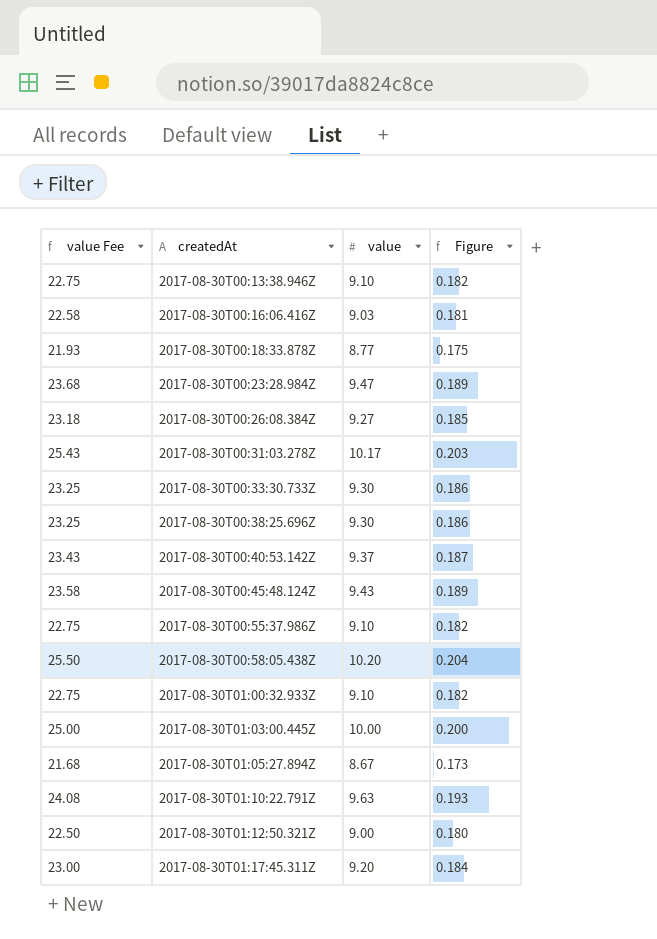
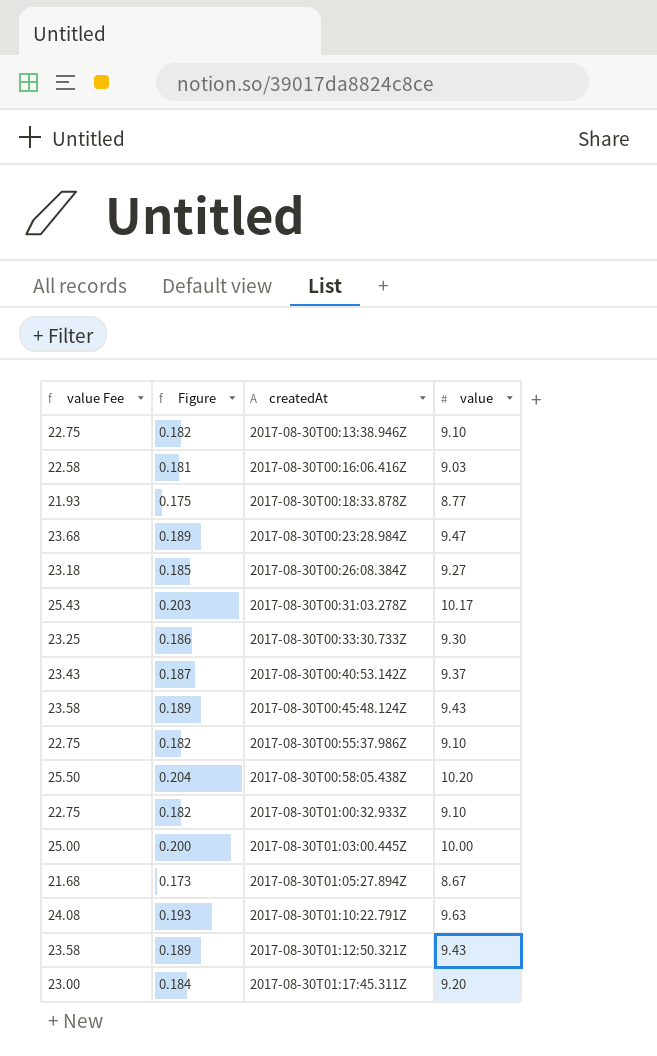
column Figure | position: 4 -> 2
row 2017-08-30T00:38:25.696Z: 23.25 | 9.30 | 0.186 -> none
2017-08-30T01:12:50.321Z | value Fee: 22.50 -> 23.58
2017-08-30T01:12:50.321Z | Figure: 0.180 -> 0.189
2017-08-30T01:12:50.321Z | value: 9.00 -> 9.43

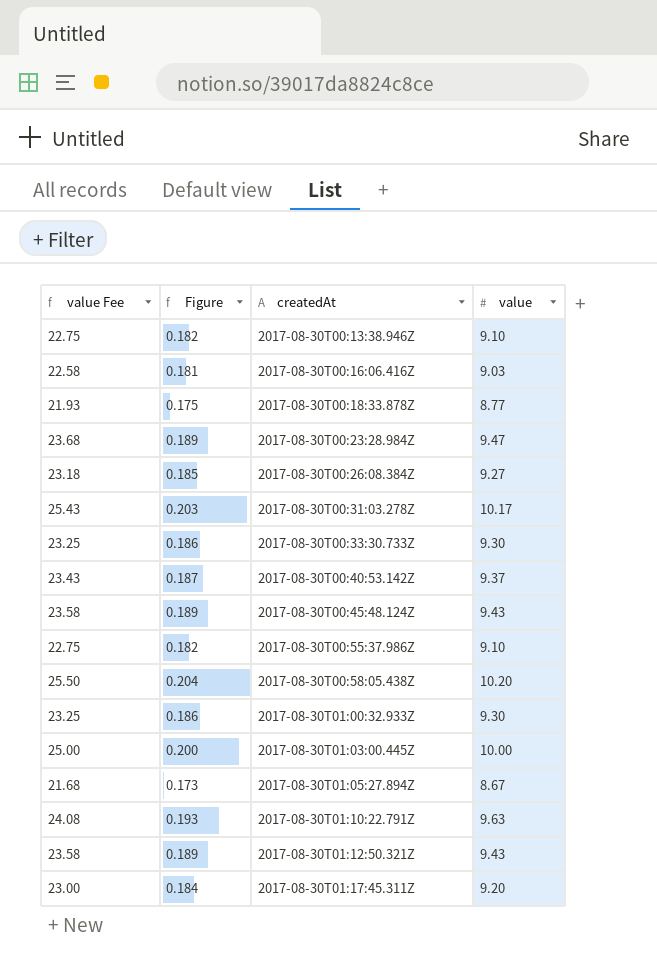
2017-08-30T01:00:32.933Z | value Fee: 22.75 -> 23.25
2017-08-30T01:00:32.933Z | Figure: 0.182 -> 0.186
2017-08-30T01:00:32.933Z | value: 9.10 -> 9.30

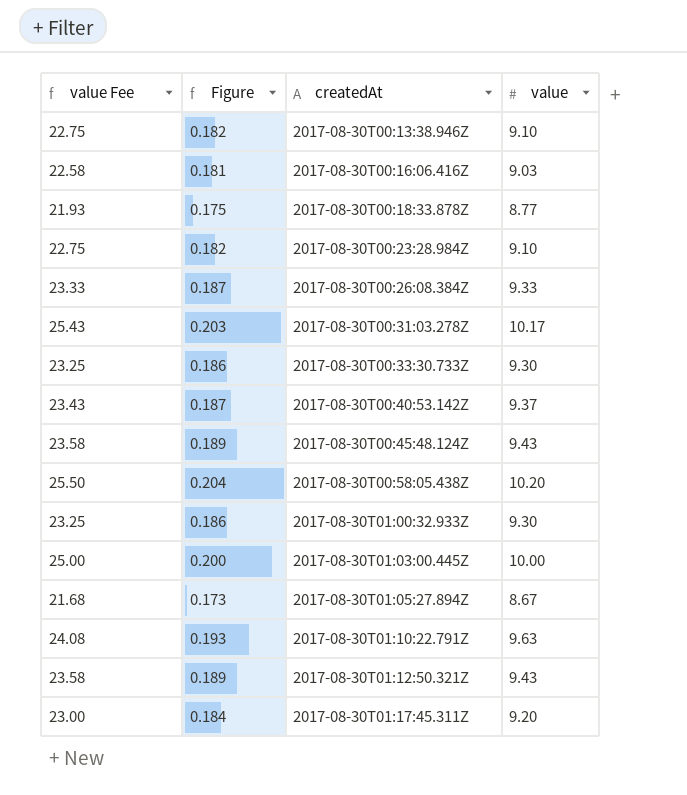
row 2017-08-30T00:55:37.986Z: 22.75 | 0.182 | 9.10 -> none
2017-08-30T00:23:28.984Z | value Fee: 23.68 -> 22.75
2017-08-30T00:23:28.984Z | Figure: 0.189 -> 0.182
2017-08-30T00:23:28.984Z | value: 9.47 -> 9.10
2017-08-30T00:26:08.384Z | value Fee: 23.18 -> 23.33
2017-08-30T00:26:08.384Z | Figure: 0.185 -> 0.187
2017-08-30T00:26:08.384Z | value: 9.27 -> 9.33

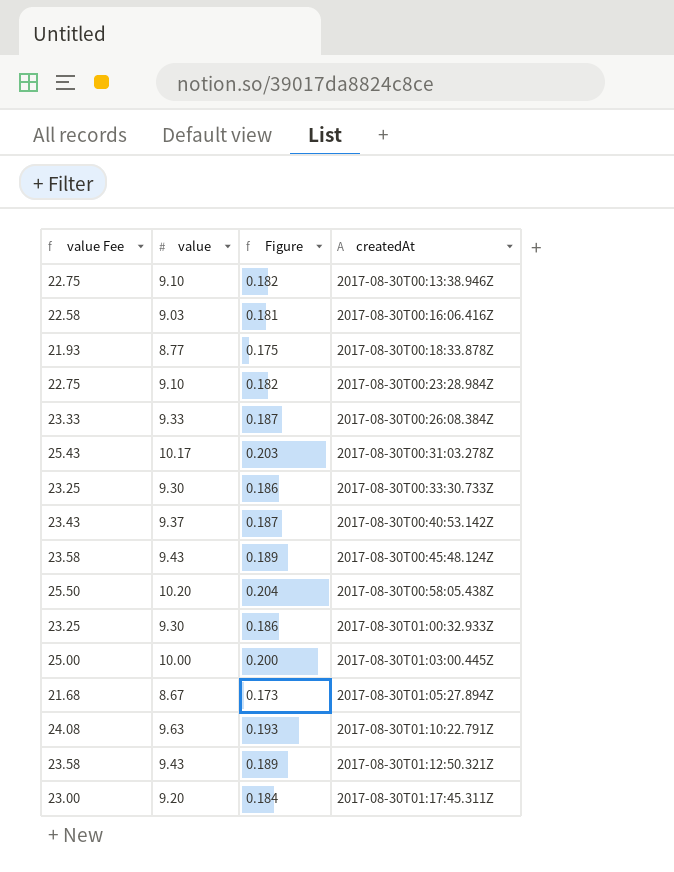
column value | position: 4 -> 2

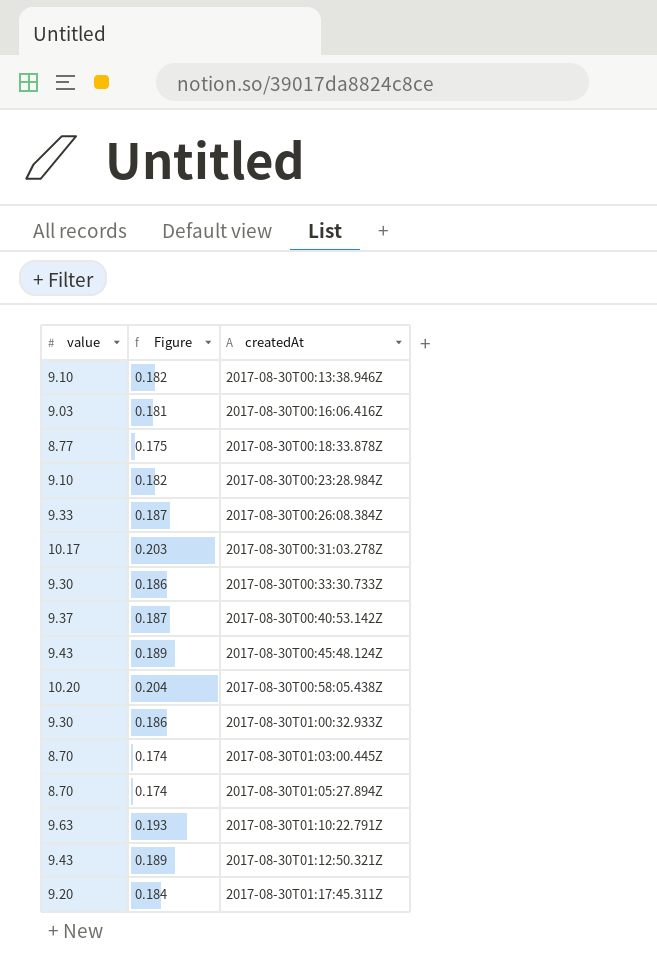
column value Fee | formula: [value] * 2.5 -> none
2017-08-30T01:03:00.445Z | value: 10.00 -> 8.70
2017-08-30T01:03:00.445Z | Figure: 0.200 -> 0.174
2017-08-30T01:05:27.894Z | value: 8.67 -> 8.70
2017-08-30T01:05:27.894Z | Figure: 0.173 -> 0.174

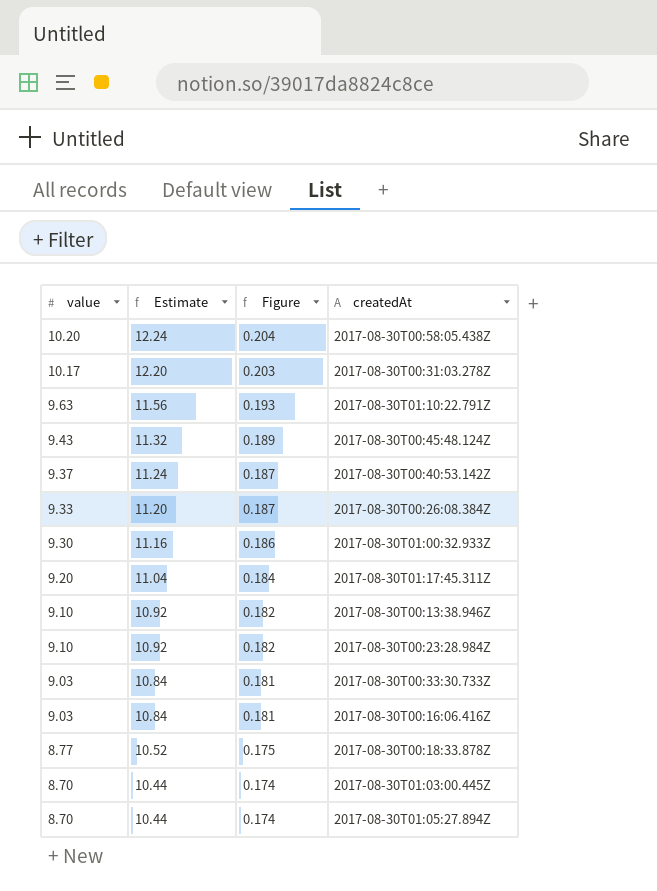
row order: createdAt ascending -> value descending
column Estimate | formula: none -> [value] * 1.2
row 2017-08-30T01:12:50.321Z: 9.43 | 0.189 -> none
2017-08-30T00:33:30.733Z | value: 9.30 -> 9.03
2017-08-30T00:33:30.733Z | Figure: 0.186 -> 0.181

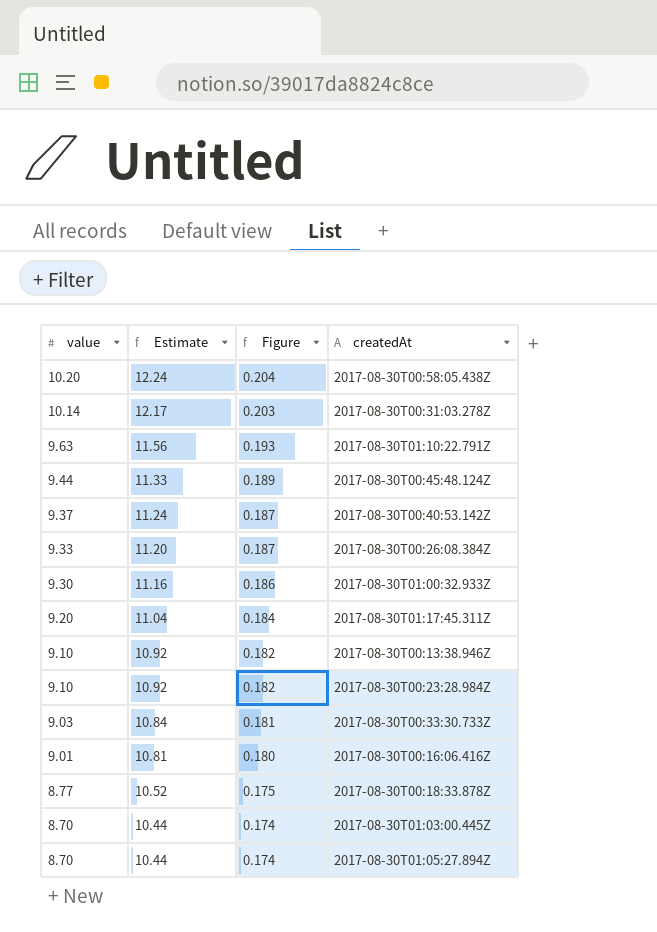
2017-08-30T00:31:03.278Z | value: 10.17 -> 10.14
2017-08-30T00:31:03.278Z | Estimate: 12.20 -> 12.17
2017-08-30T00:45:48.124Z | value: 9.43 -> 9.44
2017-08-30T00:45:48.124Z | Estimate: 11.32 -> 11.33
2017-08-30T00:16:06.416Z | value: 9.03 -> 9.01
2017-08-30T00:16:06.416Z | Estimate: 10.84 -> 10.81
2017-08-30T00:16:06.416Z | Figure: 0.181 -> 0.180

